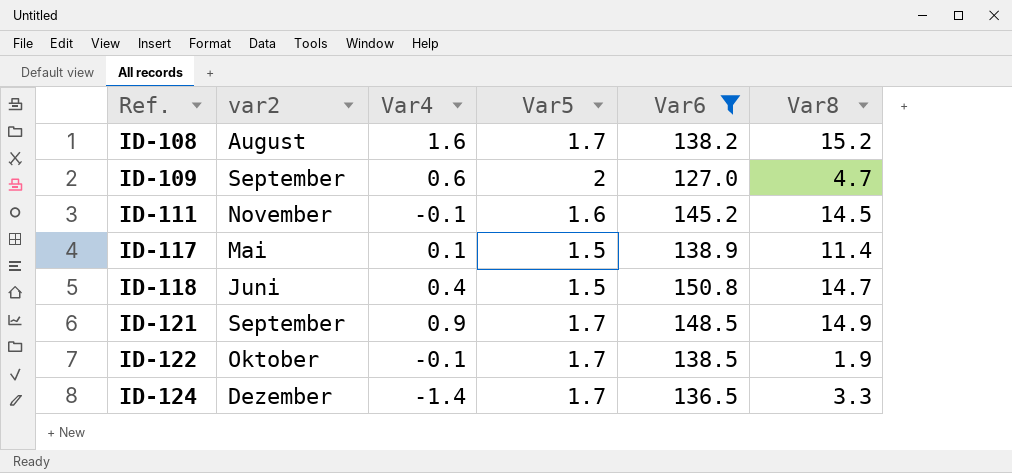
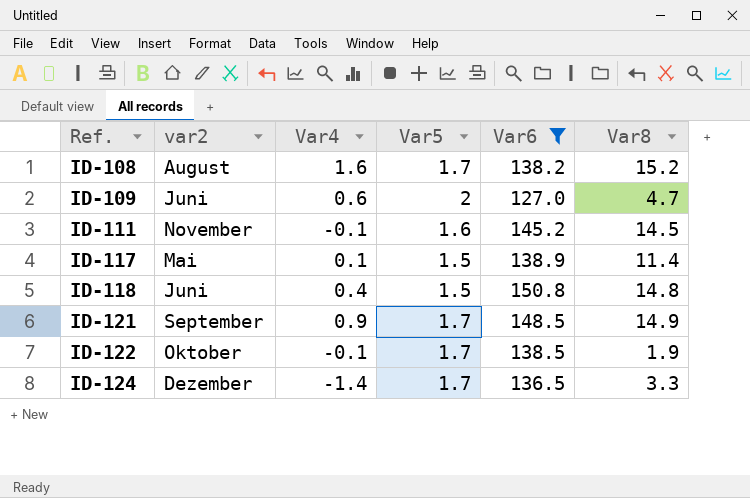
ID-109 | var2: September -> Juni
ID-118 | Var8: 14.7 -> 14.8

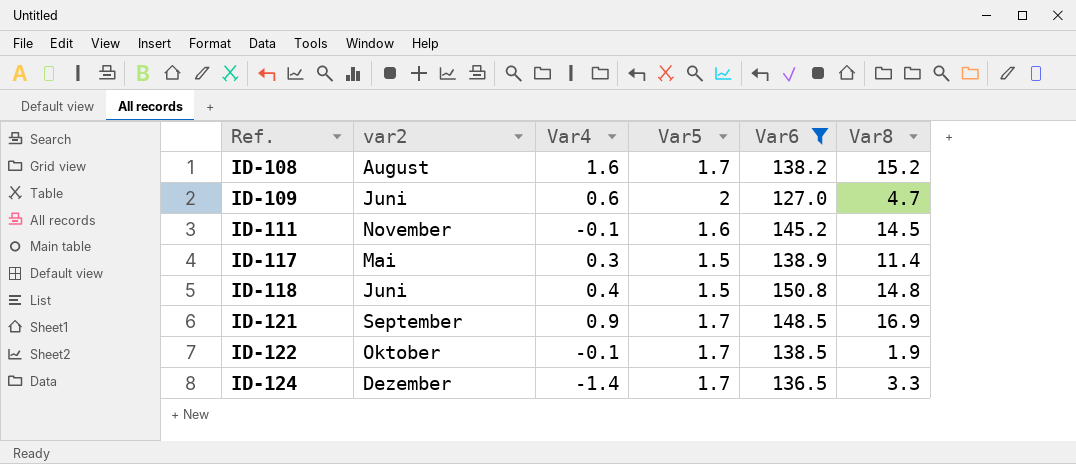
ID-117 | Var4: 0.1 -> 0.3
ID-121 | Var8: 14.9 -> 16.9

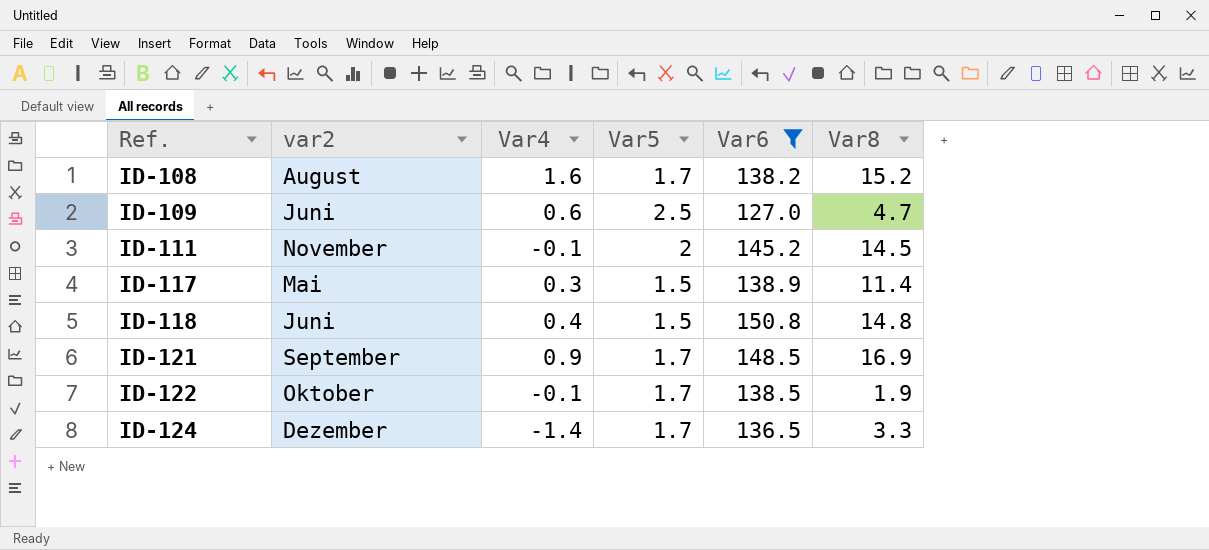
ID-109 | Var5: 2 -> 2.5
ID-111 | Var5: 1.6 -> 2

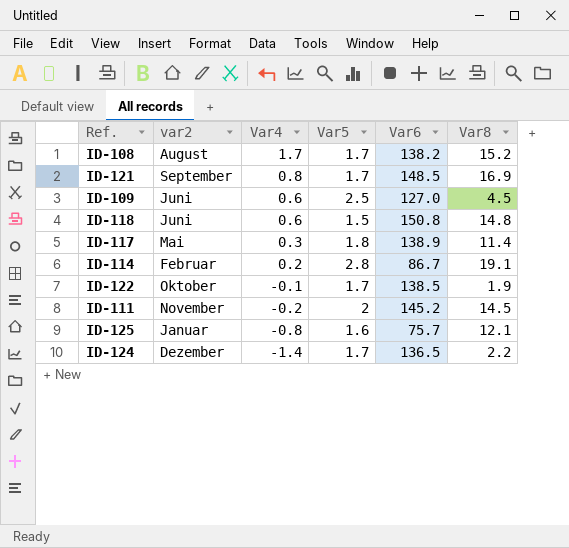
filter: Var6 >= 127.0 -> none
row order: Ref. ascending -> Var4 descending
ID-108 | Var4: 1.6 -> 1.7
ID-121 | Var4: 0.9 -> 0.8
ID-109 | Var8: 4.7 -> 4.5
ID-118 | Var4: 0.4 -> 0.6
ID-117 | Var5: 1.5 -> 1.8
ID-111 | Var4: -0.1 -> -0.2
ID-124 | Var8: 3.3 -> 2.2

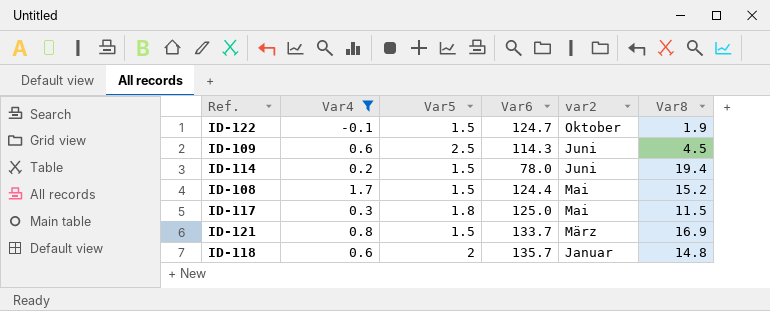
filter: none -> Var4 >= -0.1
row order: Var4 descending -> var2 descending
column var2 | position: 2 -> 5
ID-122 | Var5: 1.7 -> 1.5
ID-122 | Var6: 138.5 -> 124.7
ID-109 | Var6: 127.0 -> 114.3
ID-114 | Var5: 2.8 -> 1.5
ID-114 | Var6: 86.7 -> 78.0
ID-114 | var2: Februar -> Juni
ID-114 | Var8: 19.1 -> 19.4
ID-108 | Var5: 1.7 -> 1.5
ID-108 | Var6: 138.2 -> 124.4
ID-108 | var2: August -> Mai
ID-117 | Var6: 138.9 -> 125.0
ID-117 | Var8: 11.4 -> 11.5
ID-121 | Var5: 1.7 -> 1.5
ID-121 | Var6: 148.5 -> 133.7
ID-121 | var2: September -> März
ID-118 | Var5: 1.5 -> 2
ID-118 | Var6: 150.8 -> 135.7
ID-118 | var2: Juni -> Januar

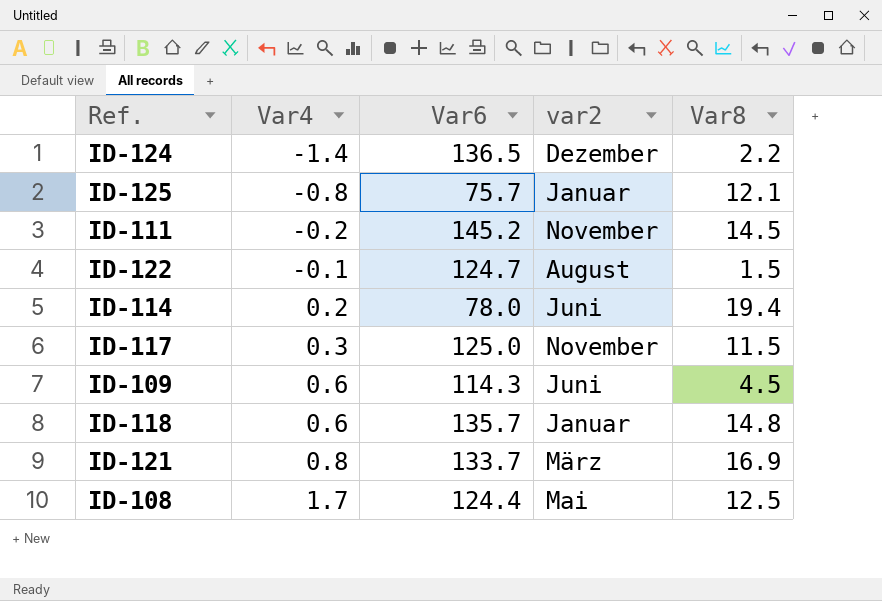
filter: Var4 >= -0.1 -> none
row order: var2 descending -> Var4 ascending
column Var5 | position: 3 -> none
ID-122 | var2: Oktober -> August
ID-122 | Var8: 1.9 -> 1.5
ID-117 | var2: Mai -> November
ID-108 | Var8: 15.2 -> 12.5

